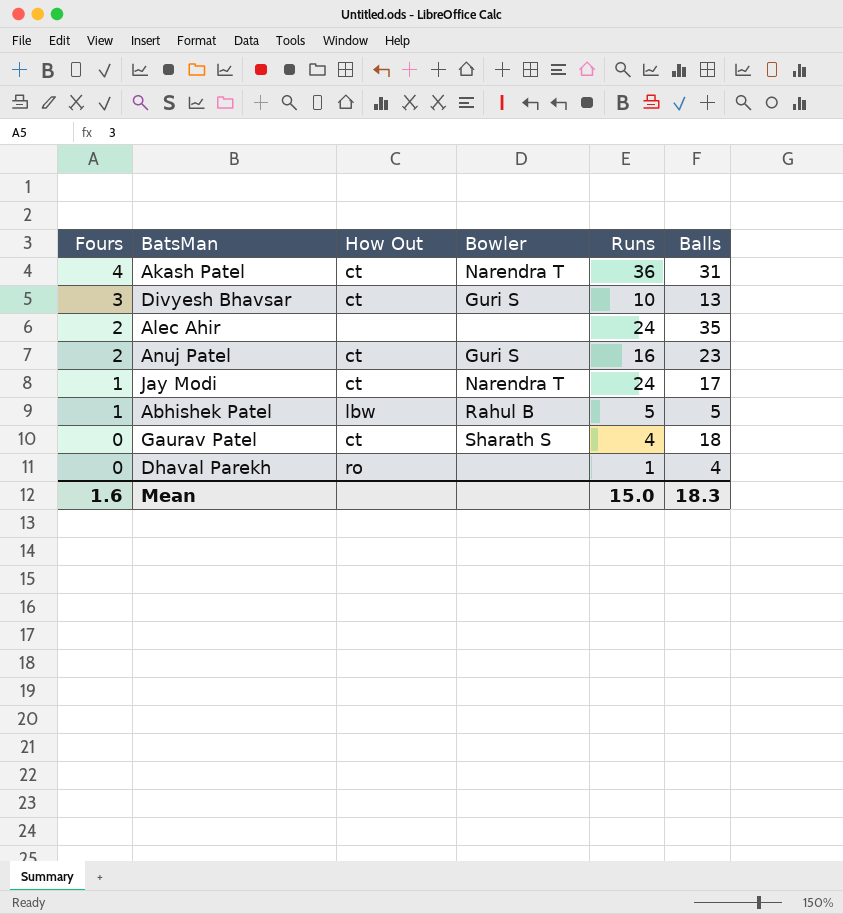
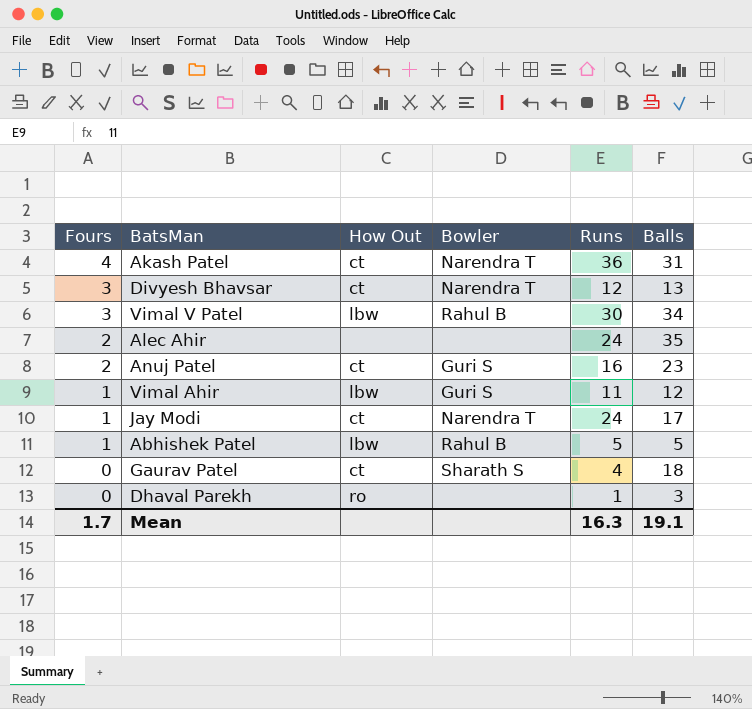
Divyesh Bhavsar | Bowler: Guri S -> Narendra T
Divyesh Bhavsar | Runs: 10 -> 12
row Vimal V Patel: none -> 3 | lbw | Rahul B | 30 | 34
row Vimal Ahir: none -> 1 | lbw | Guri S | 11 | 12
Dhaval Parekh | Balls: 4 -> 3
Mean | Fours: 1.6 -> 1.7
Mean | Runs: 15.0 -> 16.3
Mean | Balls: 18.3 -> 19.1

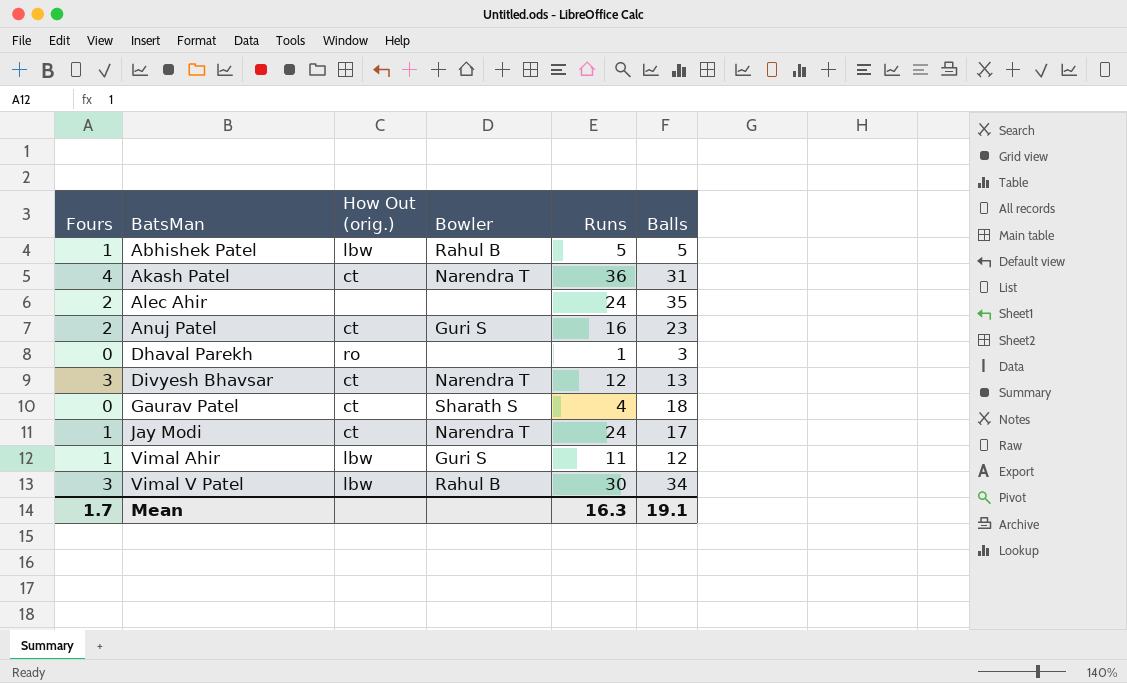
row order: Fours descending -> BatsMan ascending
column name: How Out -> How Out (orig.)

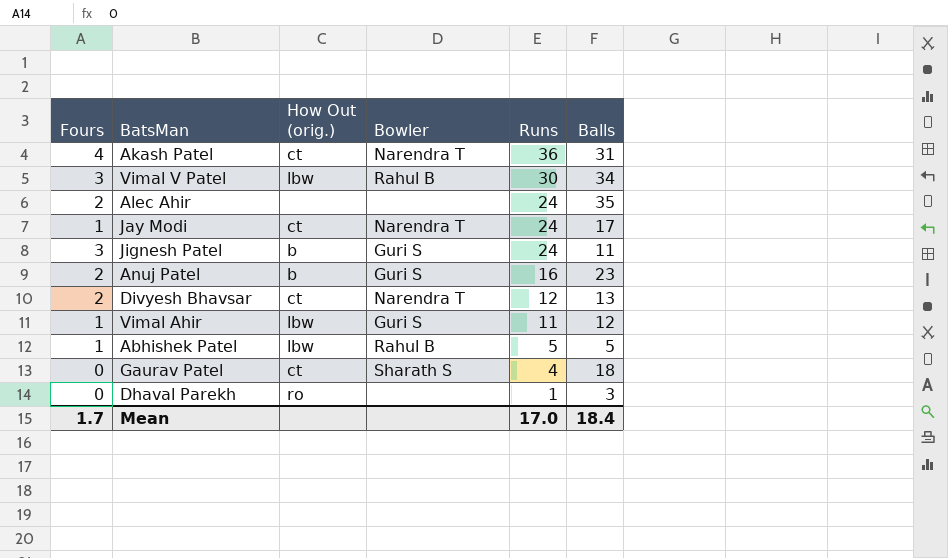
row order: BatsMan ascending -> Runs descending
row Jignesh Patel: none -> 3 | b | Guri S | 24 | 11
Anuj Patel | How Out (orig.): ct -> b
Divyesh Bhavsar | Fours: 3 -> 2
Mean | Runs: 16.3 -> 17.0
Mean | Balls: 19.1 -> 18.4

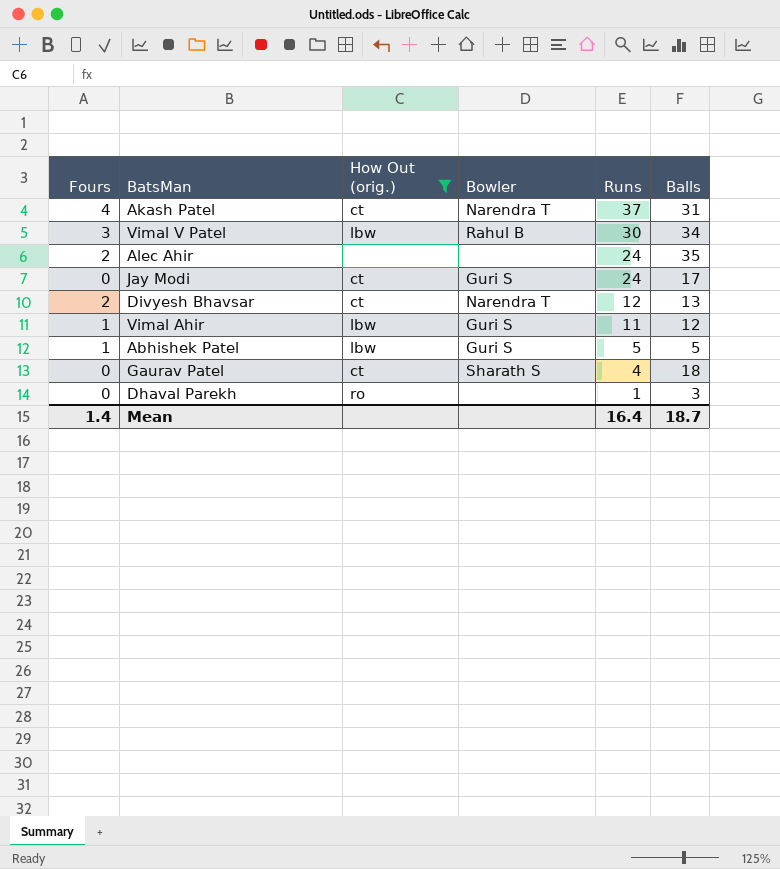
filter: none -> How Out (orig.) != b
Akash Patel | Runs: 36 -> 37
Jay Modi | Fours: 1 -> 0
Jay Modi | Bowler: Narendra T -> Guri S
Abhishek Patel | Bowler: Rahul B -> Guri S
Mean | Fours: 1.7 -> 1.4
Mean | Runs: 17.0 -> 16.4
Mean | Balls: 18.4 -> 18.7

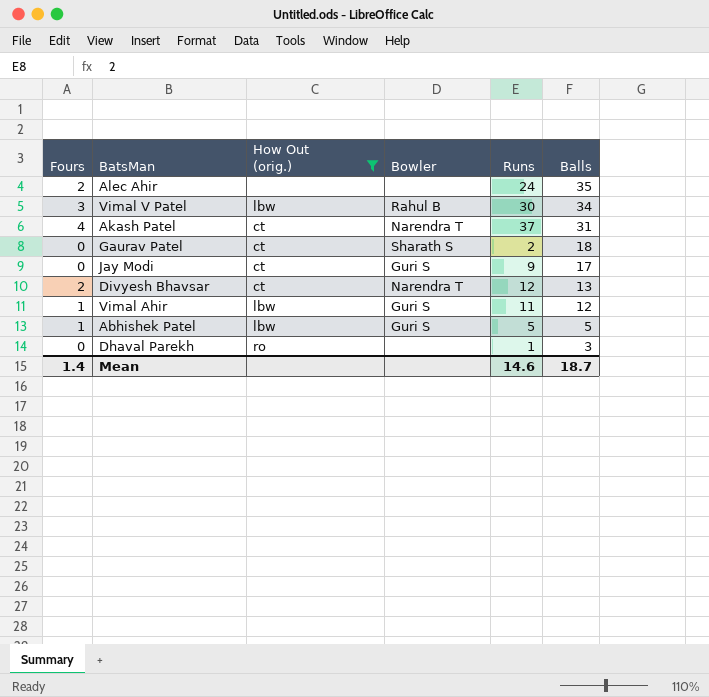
row order: Runs descending -> Balls descending
Gaurav Patel | Runs: 4 -> 2
Jay Modi | Runs: 24 -> 9
Mean | Runs: 16.4 -> 14.6

